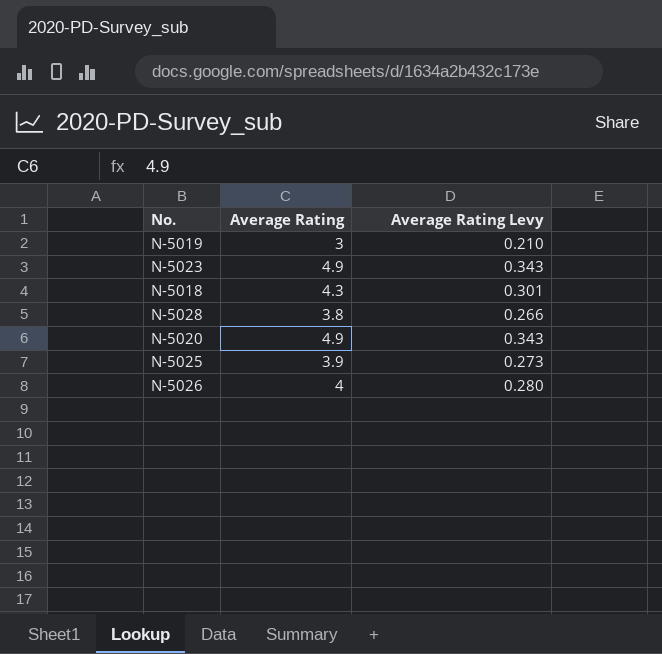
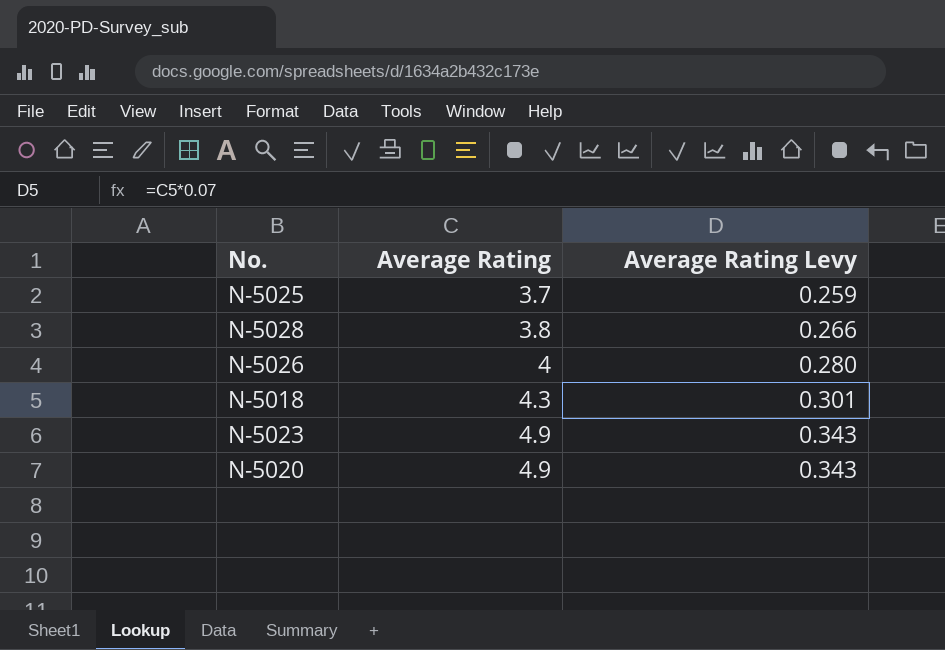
row order: none -> Average Rating ascending
row N-5019: 3 | 0.210 -> none
N-5025 | Average Rating: 3.9 -> 3.7
N-5025 | Average Rating Levy: 0.273 -> 0.259

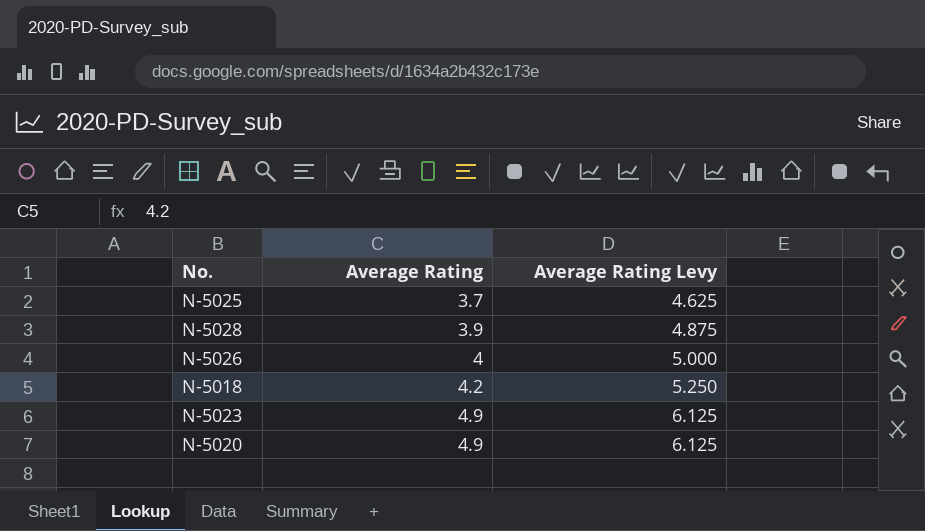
column Average Rating Levy | formula: [Average Rating] * 0.07 -> [Average Rating] * 1.25
N-5028 | Average Rating: 3.8 -> 3.9
N-5018 | Average Rating: 4.3 -> 4.2

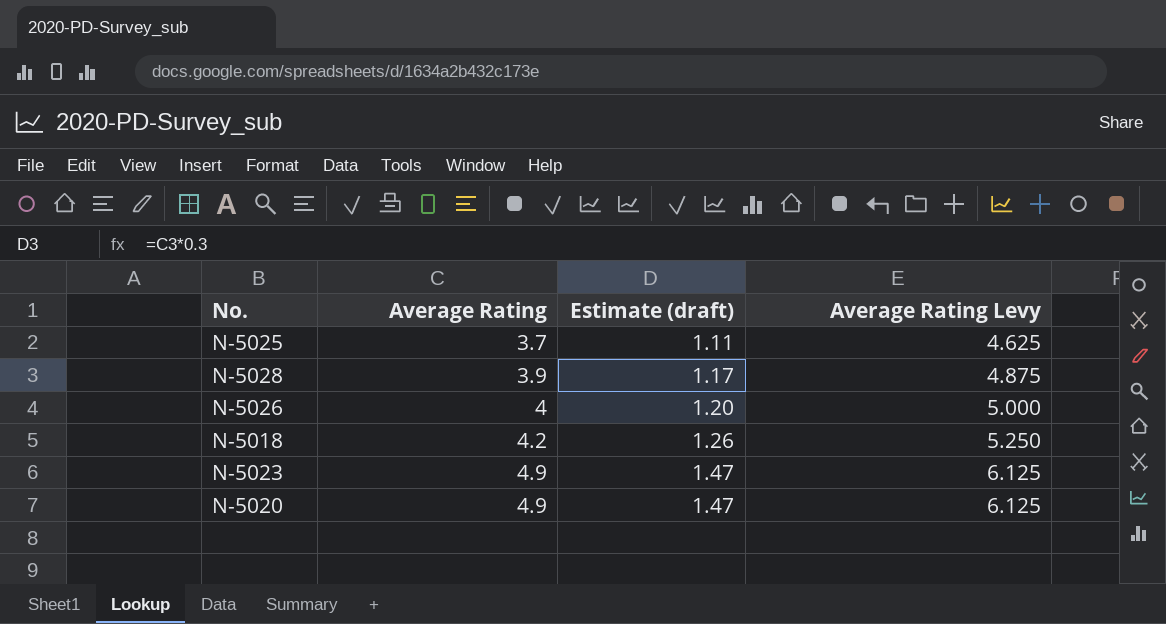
column Estimate (draft) | formula: none -> [Average Rating] * 0.3

